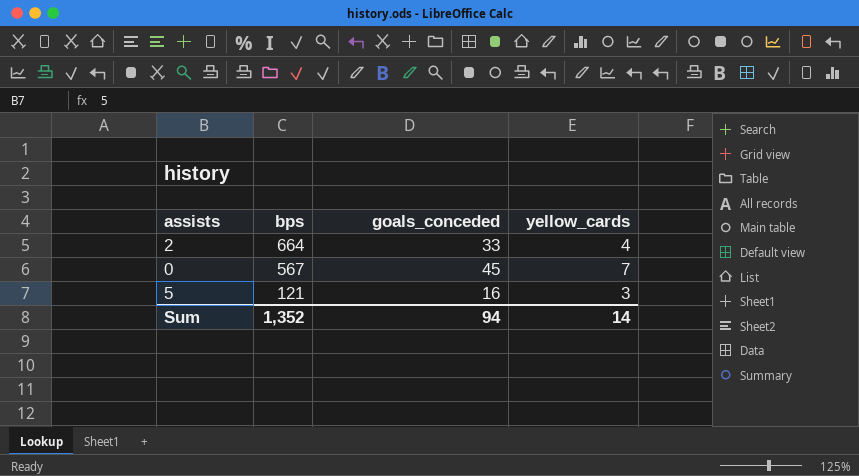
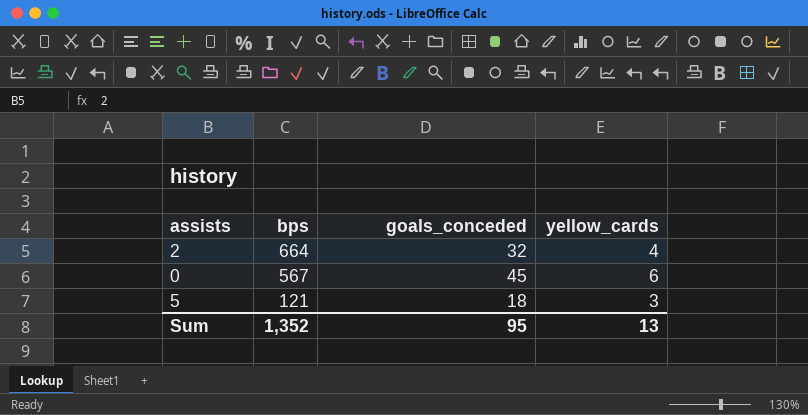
2 | goals_conceded: 33 -> 32
0 | yellow_cards: 7 -> 6
5 | goals_conceded: 16 -> 18
Sum | goals_conceded: 94 -> 95
Sum | yellow_cards: 14 -> 13

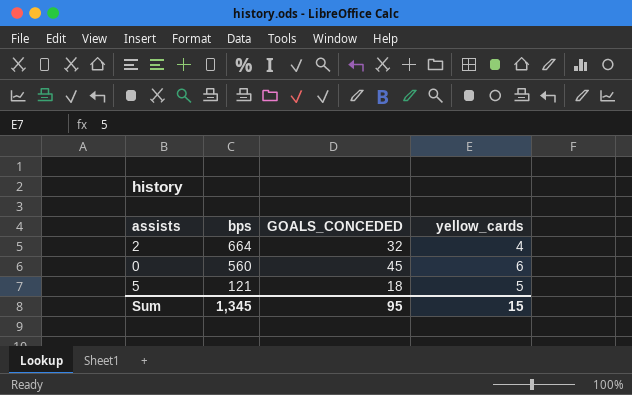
column name: goals_conceded -> GOALS_CONCEDED
0 | bps: 567 -> 560
5 | yellow_cards: 3 -> 5
Sum | bps: 1,352 -> 1,345
Sum | yellow_cards: 13 -> 15

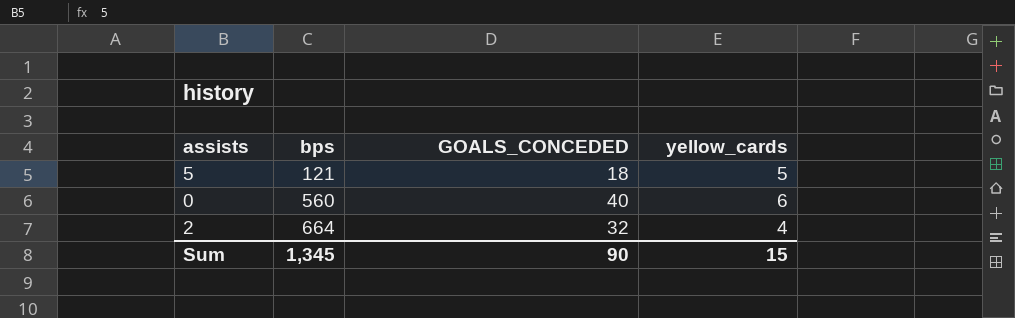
row order: bps descending -> bps ascending
0 | GOALS_CONCEDED: 45 -> 40
Sum | GOALS_CONCEDED: 95 -> 90

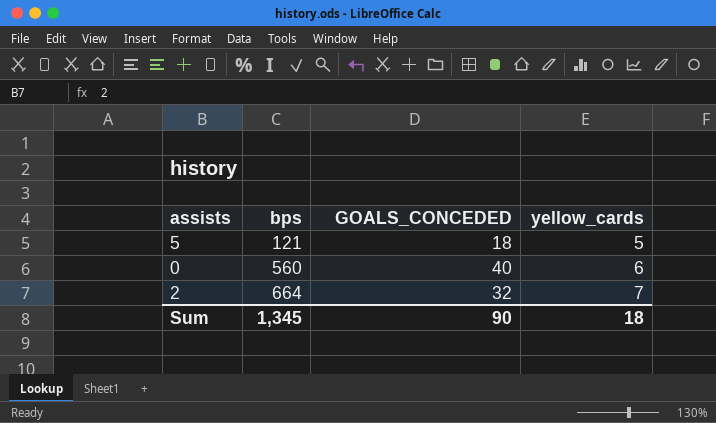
2 | yellow_cards: 4 -> 7
Sum | yellow_cards: 15 -> 18

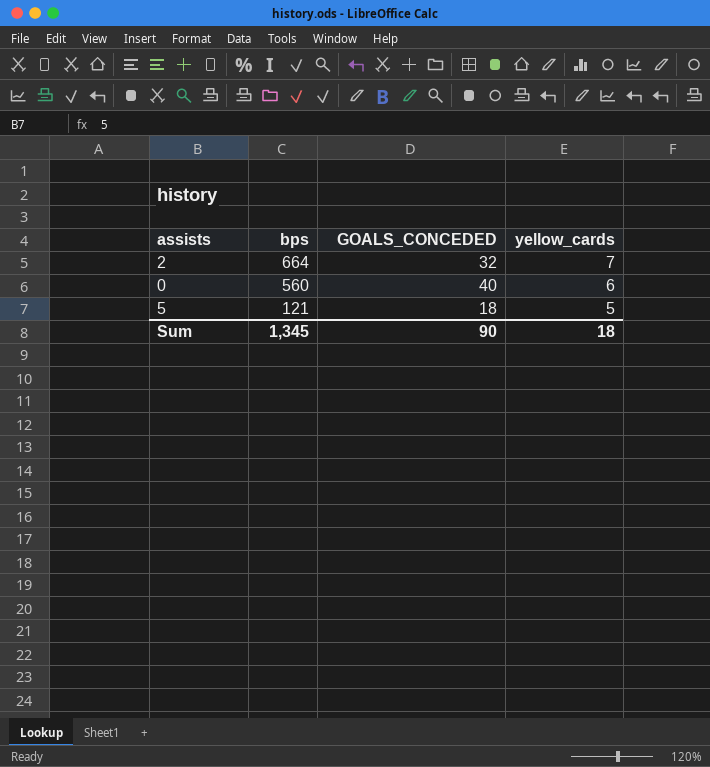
row order: bps ascending -> bps descending

